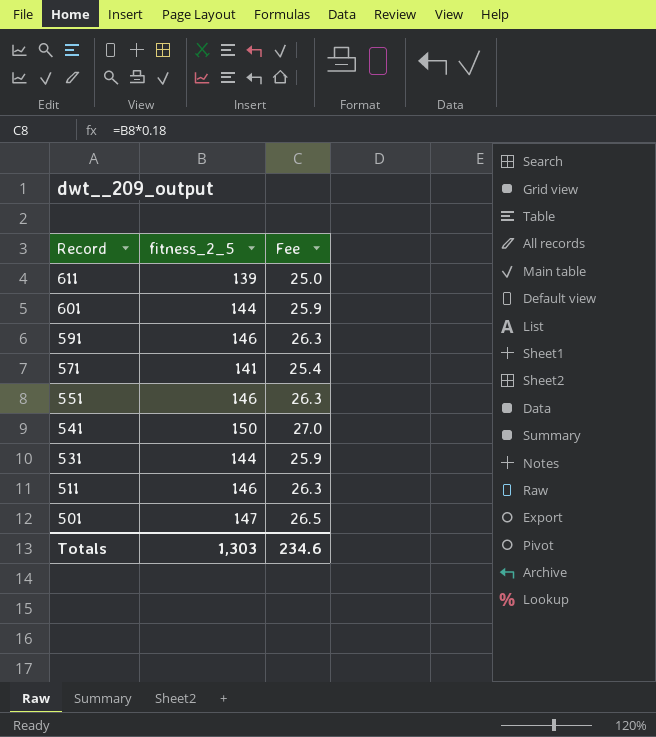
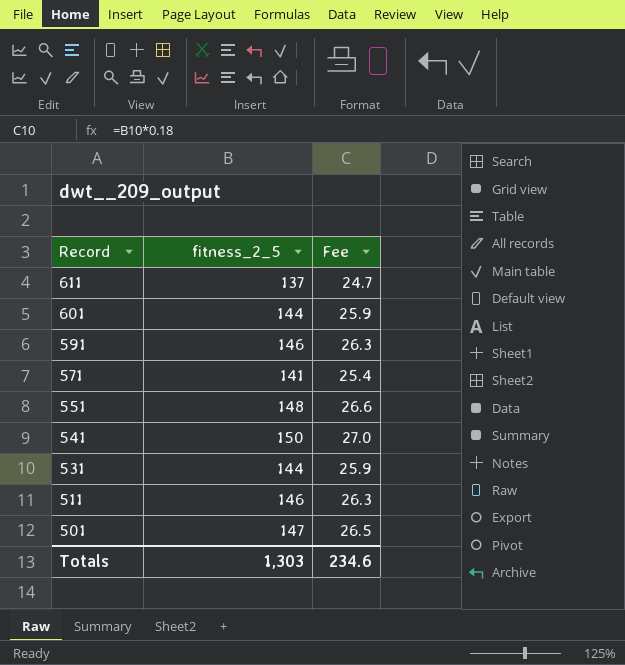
611 | fitness_2_5: 139 -> 137
611 | Fee: 25.0 -> 24.7
551 | fitness_2_5: 146 -> 148
551 | Fee: 26.3 -> 26.6

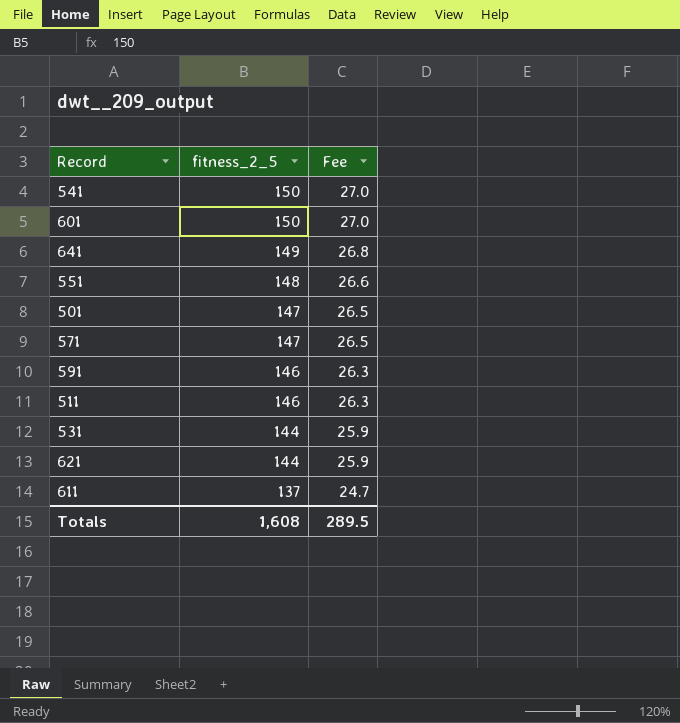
row order: Record descending -> fitness_2_5 descending
601 | fitness_2_5: 144 -> 150
601 | Fee: 25.9 -> 27.0
row 641: none -> 149 | 26.8
571 | fitness_2_5: 141 -> 147
571 | Fee: 25.4 -> 26.5
row 621: none -> 144 | 25.9
Totals | fitness_2_5: 1,303 -> 1,608
Totals | Fee: 234.6 -> 289.5

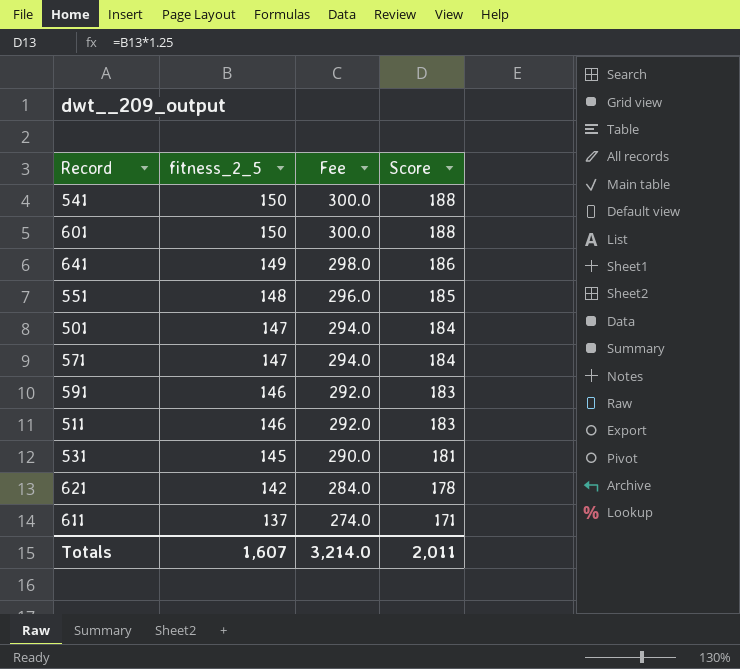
column Fee | formula: [fitness_2_5] * 0.18 -> [fitness_2_5] * 2
column Score | formula: none -> [fitness_2_5] * 1.25
531 | fitness_2_5: 144 -> 145
621 | fitness_2_5: 144 -> 142
Totals | fitness_2_5: 1,608 -> 1,607
Totals | Fee: 289.5 -> 3,214.0

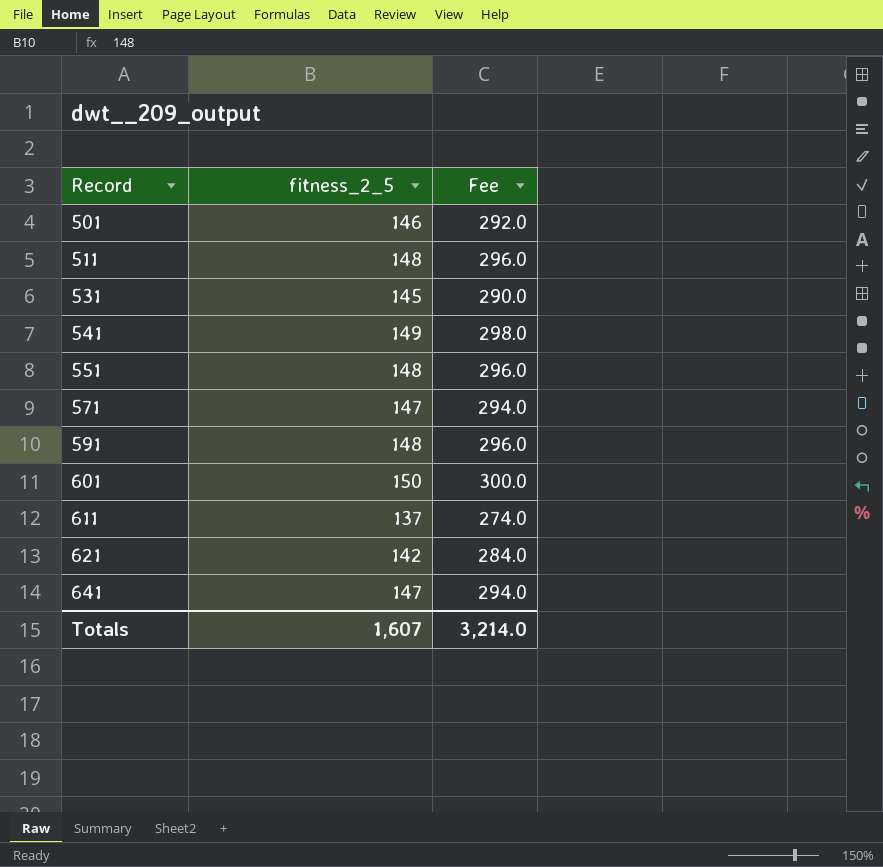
row order: fitness_2_5 descending -> Record ascending
column Score | formula: [fitness_2_5] * 1.25 -> none
501 | fitness_2_5: 147 -> 146
501 | Fee: 294.0 -> 292.0
511 | fitness_2_5: 146 -> 148
511 | Fee: 292.0 -> 296.0
541 | fitness_2_5: 150 -> 149
541 | Fee: 300.0 -> 298.0
591 | fitness_2_5: 146 -> 148
591 | Fee: 292.0 -> 296.0
641 | fitness_2_5: 149 -> 147
641 | Fee: 298.0 -> 294.0

